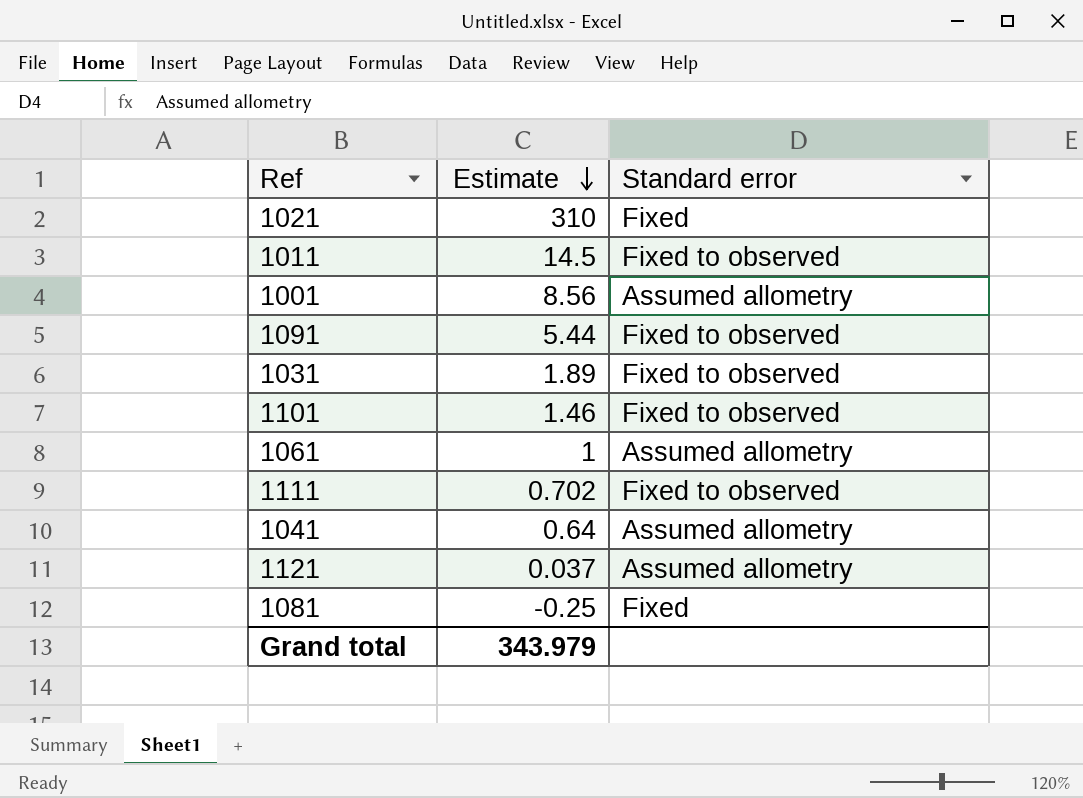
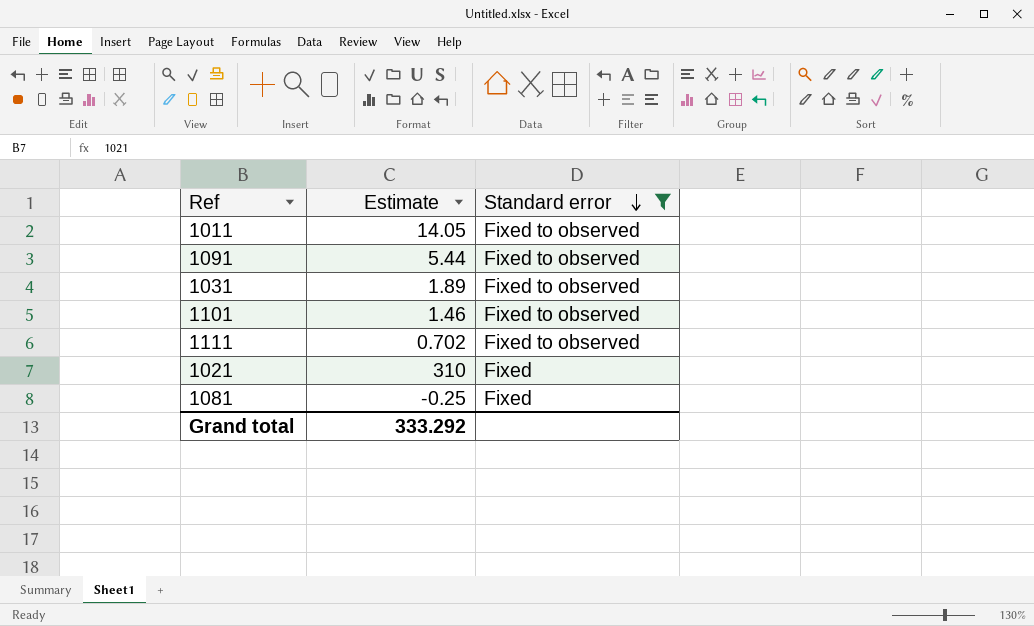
filter: none -> Standard error != Assumed allometry
row order: Estimate descending -> Standard error descending
1011 | Estimate: 14.5 -> 14.05
Grand total | Estimate: 343.979 -> 333.292

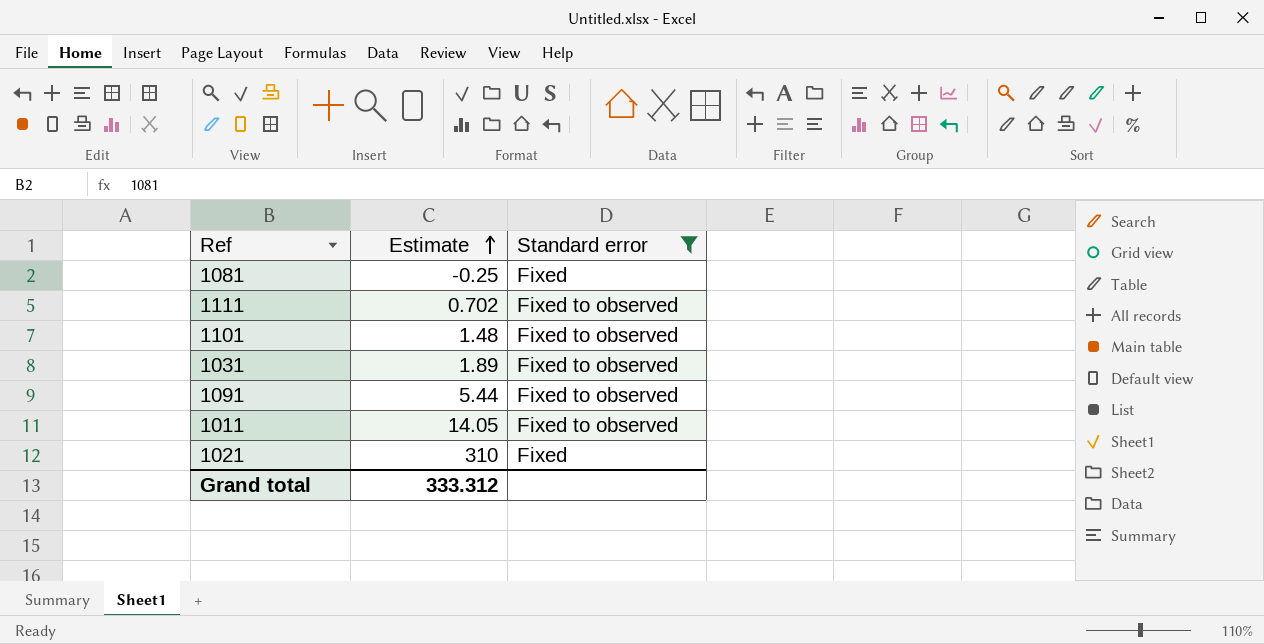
row order: Standard error descending -> Estimate ascending
1101 | Estimate: 1.46 -> 1.48
Grand total | Estimate: 333.292 -> 333.312

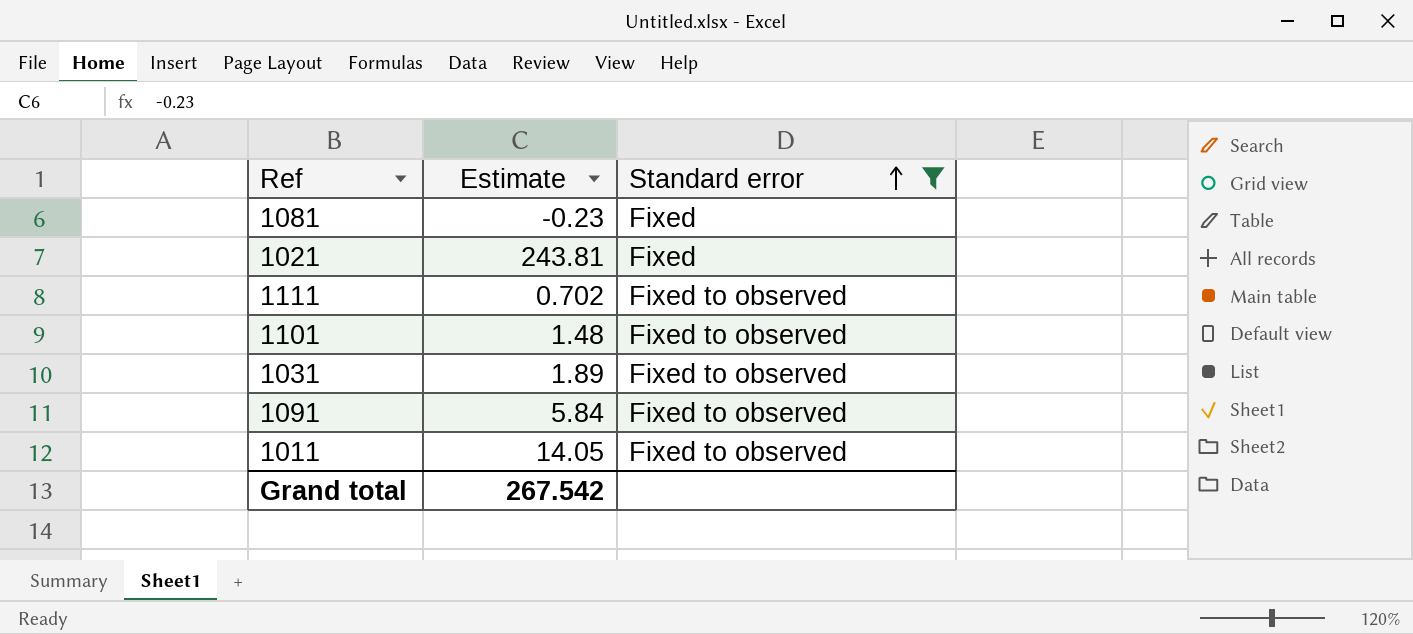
row order: Estimate ascending -> Standard error ascending
1081 | Estimate: -0.25 -> -0.23
1021 | Estimate: 310 -> 243.81
1091 | Estimate: 5.44 -> 5.84
Grand total | Estimate: 333.312 -> 267.542

